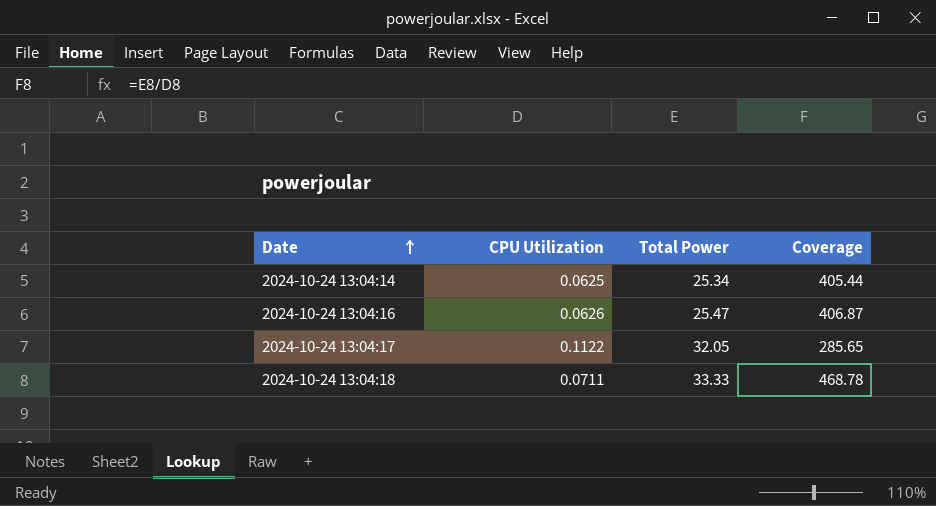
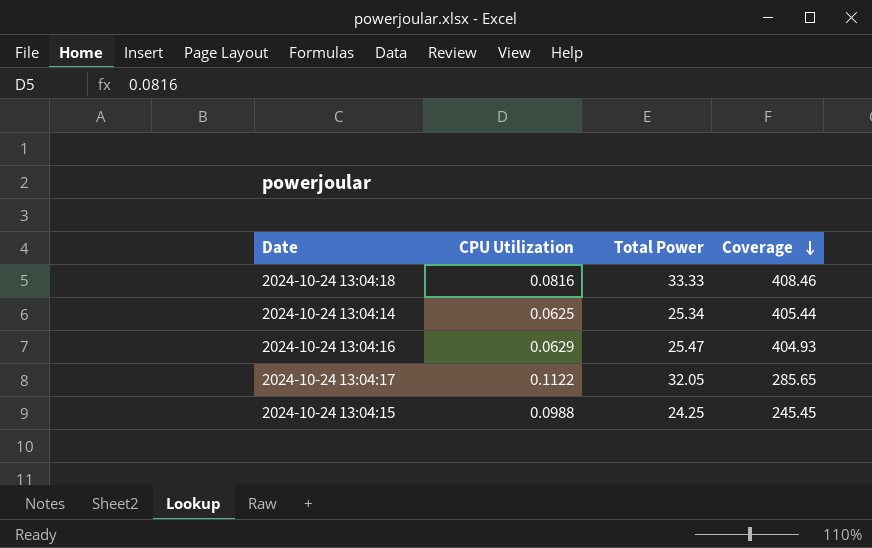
row order: Date ascending -> Coverage descending
2024-10-24 13:04:18 | CPU Utilization: 0.0711 -> 0.0816
2024-10-24 13:04:18 | Coverage: 468.78 -> 408.46
2024-10-24 13:04:16 | CPU Utilization: 0.0626 -> 0.0629
2024-10-24 13:04:16 | Coverage: 406.87 -> 404.93
row 2024-10-24 13:04:15: none -> 0.0988 | 24.25 | 245.45

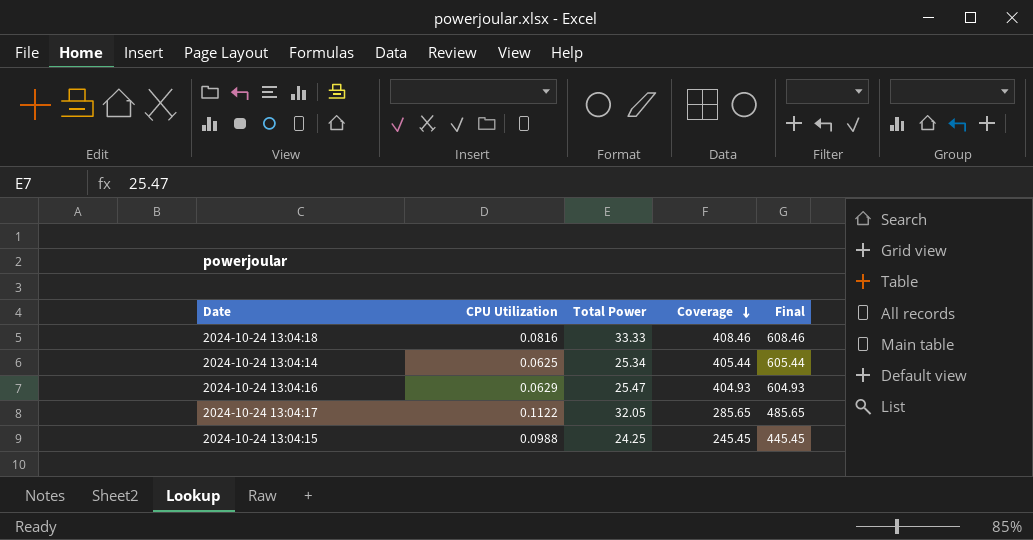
column Final | formula: none -> [Coverage] + 200

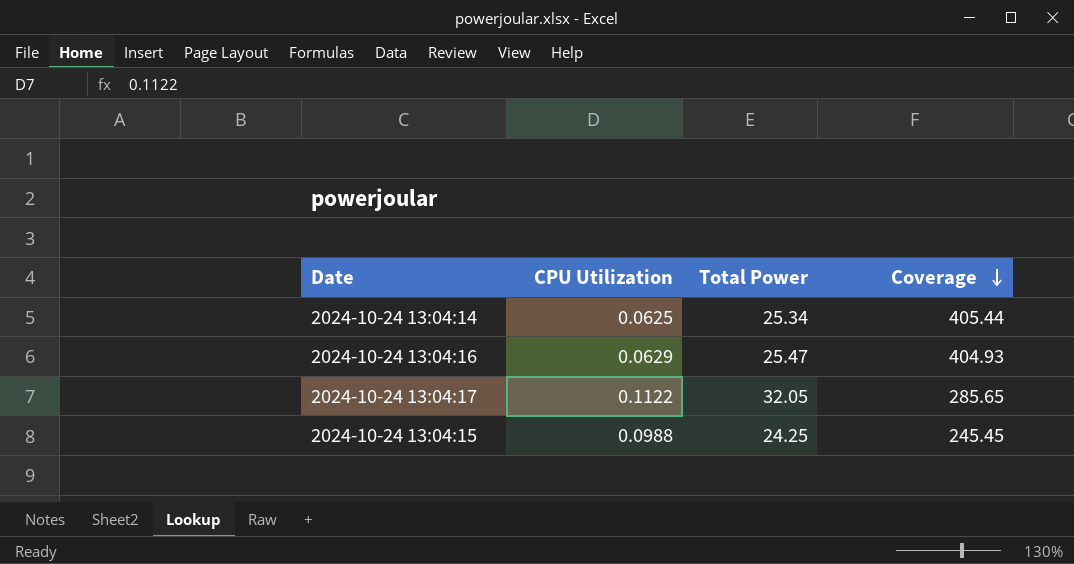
column Final | formula: [Coverage] + 200 -> none
row 2024-10-24 13:04:18: 0.0816 | 33.33 | 408.46 | 608.46 -> none

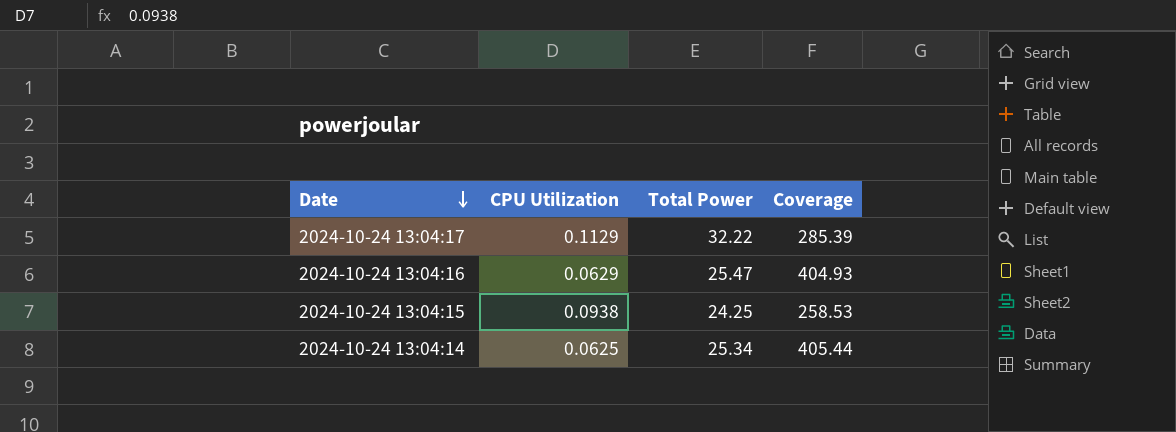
row order: Coverage descending -> Date descending
2024-10-24 13:04:17 | CPU Utilization: 0.1122 -> 0.1129
2024-10-24 13:04:17 | Total Power: 32.05 -> 32.22
2024-10-24 13:04:17 | Coverage: 285.65 -> 285.39
2024-10-24 13:04:15 | CPU Utilization: 0.0988 -> 0.0938
2024-10-24 13:04:15 | Coverage: 245.45 -> 258.53

